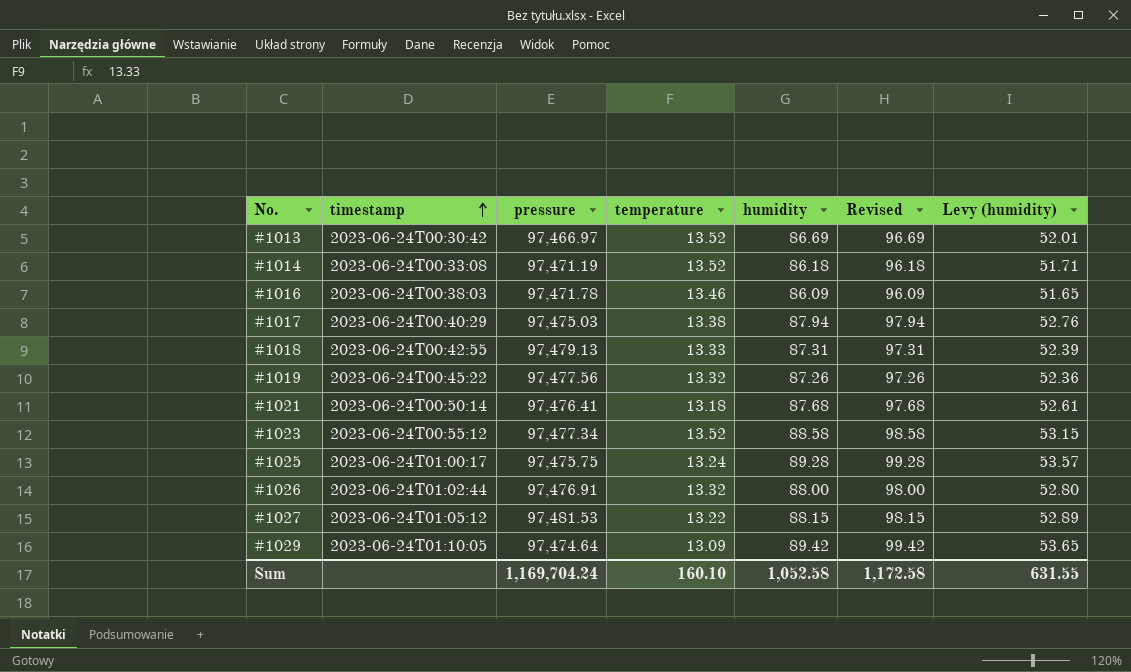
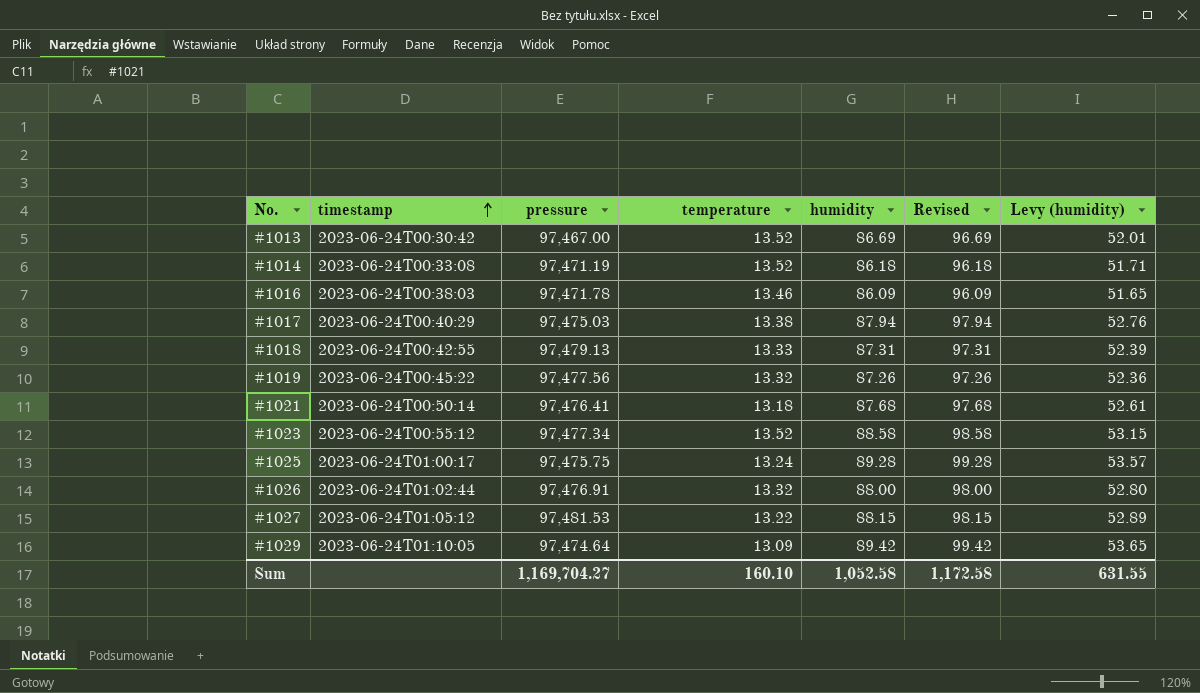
#1013 | pressure: 97,466.97 -> 97,467.00
Sum | pressure: 1,169,704.24 -> 1,169,704.27

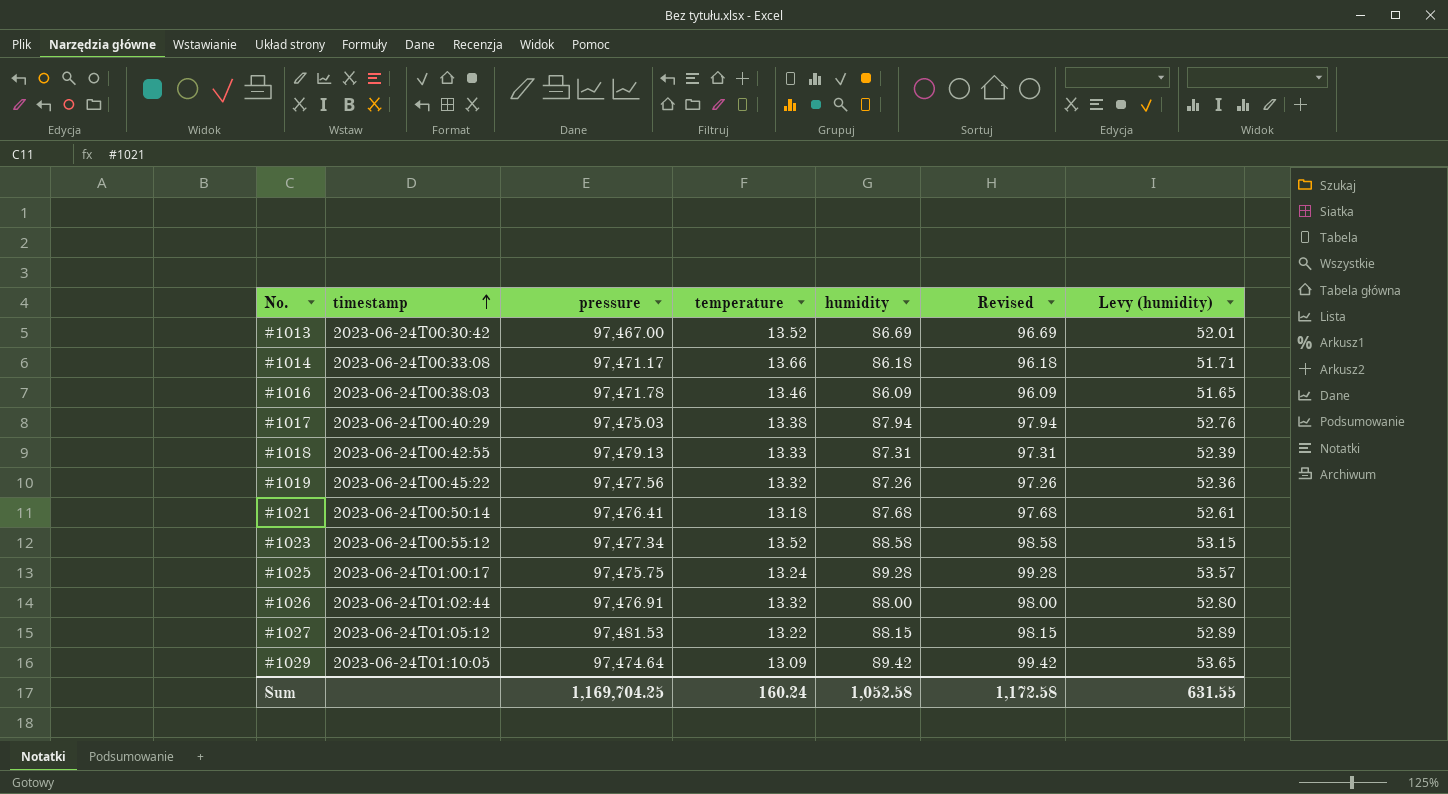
#1014 | pressure: 97,471.19 -> 97,471.17
#1014 | temperature: 13.52 -> 13.66
Sum | pressure: 1,169,704.27 -> 1,169,704.25
Sum | temperature: 160.10 -> 160.24

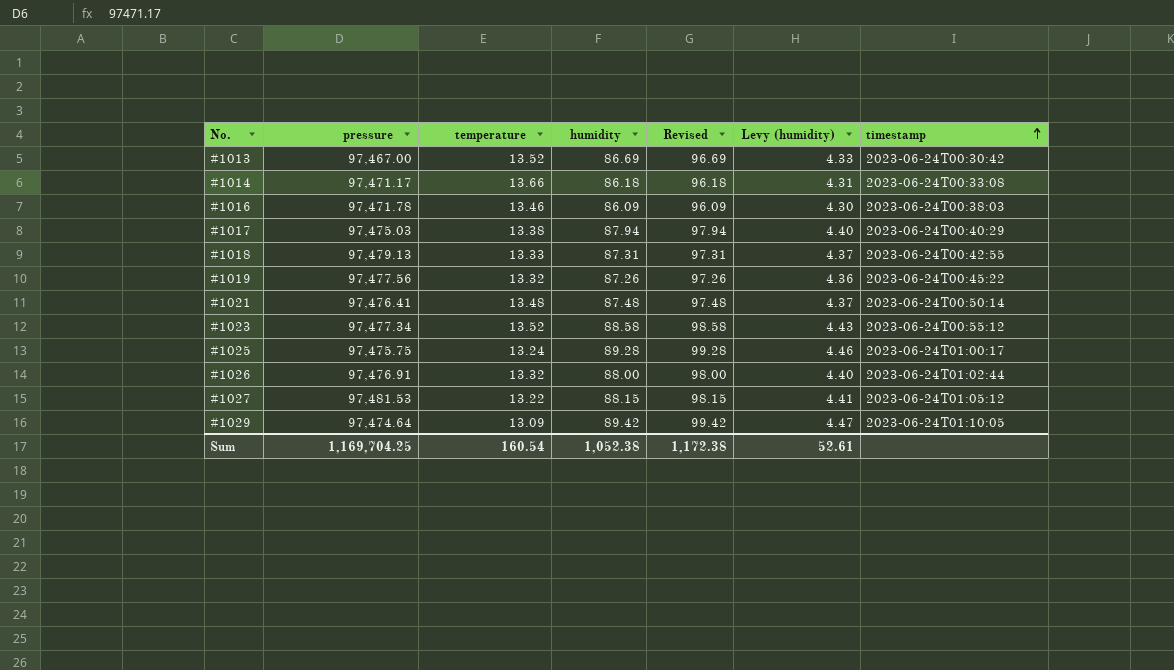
column Levy (humidity) | formula: [humidity] * 0.6 -> [humidity] * 0.05
column timestamp | position: 2 -> 7
#1021 | temperature: 13.18 -> 13.48
#1021 | humidity: 87.68 -> 87.48
#1021 | Revised: 97.68 -> 97.48
Sum | temperature: 160.24 -> 160.54
Sum | humidity: 1,052.58 -> 1,052.38
Sum | Revised: 1,172.58 -> 1,172.38
Sum | Levy (humidity): 631.55 -> 52.61

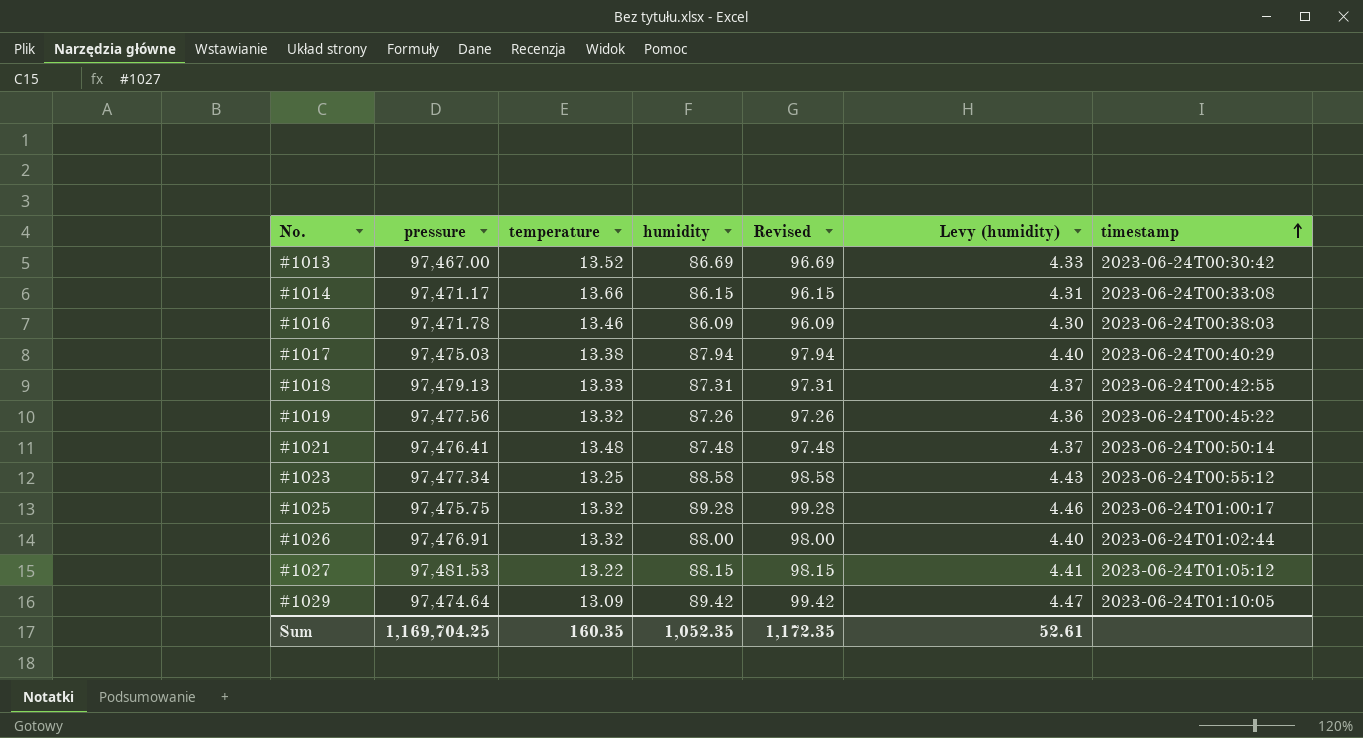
#1014 | humidity: 86.18 -> 86.15
#1014 | Revised: 96.18 -> 96.15
#1023 | temperature: 13.52 -> 13.25
#1025 | temperature: 13.24 -> 13.32
Sum | temperature: 160.54 -> 160.35
Sum | humidity: 1,052.38 -> 1,052.35
Sum | Revised: 1,172.38 -> 1,172.35

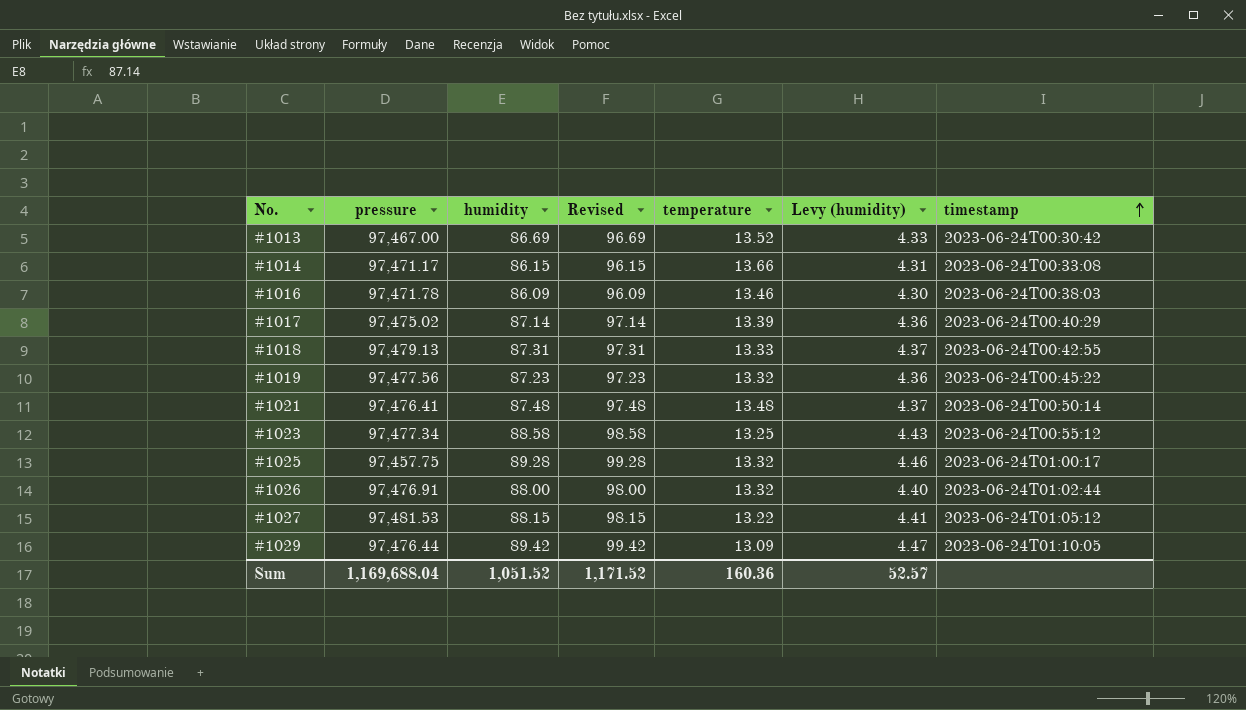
column temperature | position: 3 -> 5
#1017 | pressure: 97,475.03 -> 97,475.02
#1017 | humidity: 87.94 -> 87.14
#1017 | Revised: 97.94 -> 97.14
#1017 | temperature: 13.38 -> 13.39
#1017 | Levy (humidity): 4.40 -> 4.36
#1019 | humidity: 87.26 -> 87.23
#1019 | Revised: 97.26 -> 97.23
#1025 | pressure: 97,475.75 -> 97,457.75
#1029 | pressure: 97,474.64 -> 97,476.44
Sum | pressure: 1,169,704.25 -> 1,169,688.04
Sum | humidity: 1,052.35 -> 1,051.52
Sum | Revised: 1,172.35 -> 1,171.52
Sum | temperature: 160.35 -> 160.36
Sum | Levy (humidity): 52.61 -> 52.57

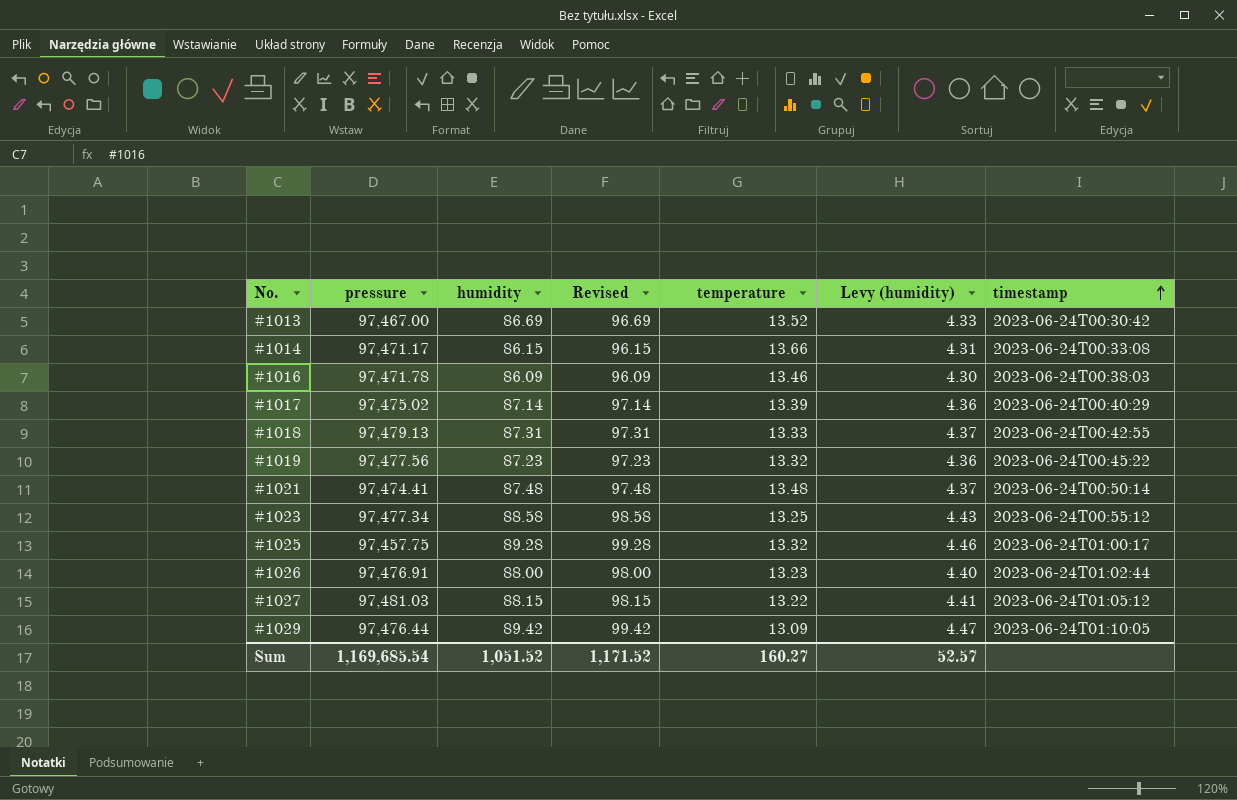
#1021 | pressure: 97,476.41 -> 97,474.41
#1026 | temperature: 13.32 -> 13.23
#1027 | pressure: 97,481.53 -> 97,481.03
Sum | pressure: 1,169,688.04 -> 1,169,685.54
Sum | temperature: 160.36 -> 160.27

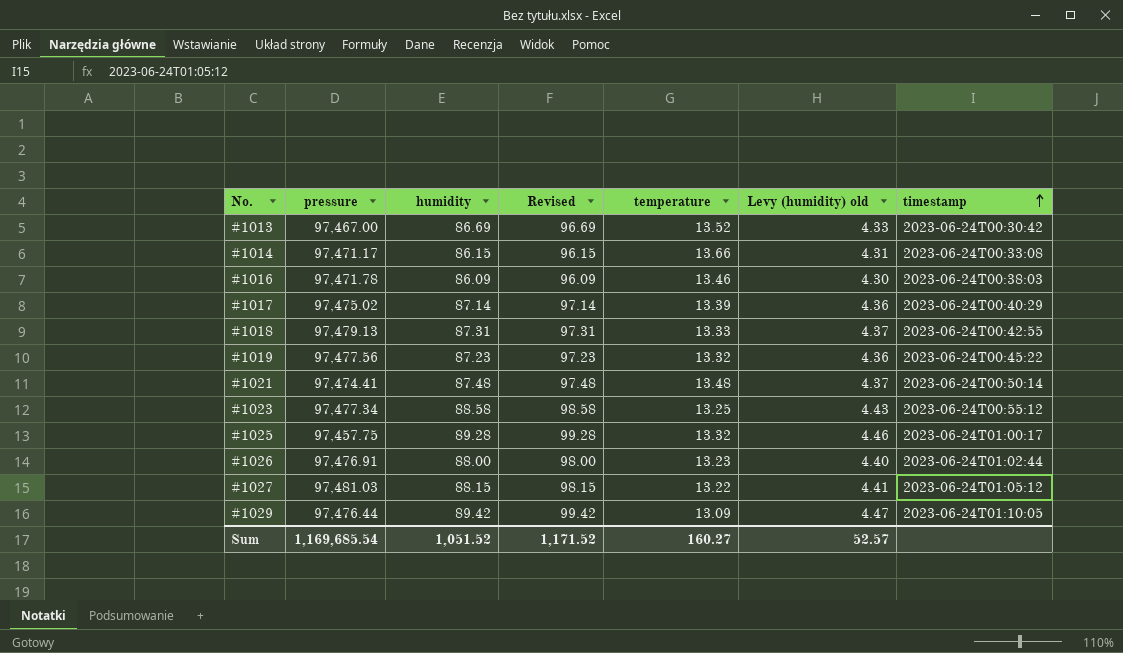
column name: Levy (humidity) -> Levy (humidity) old

